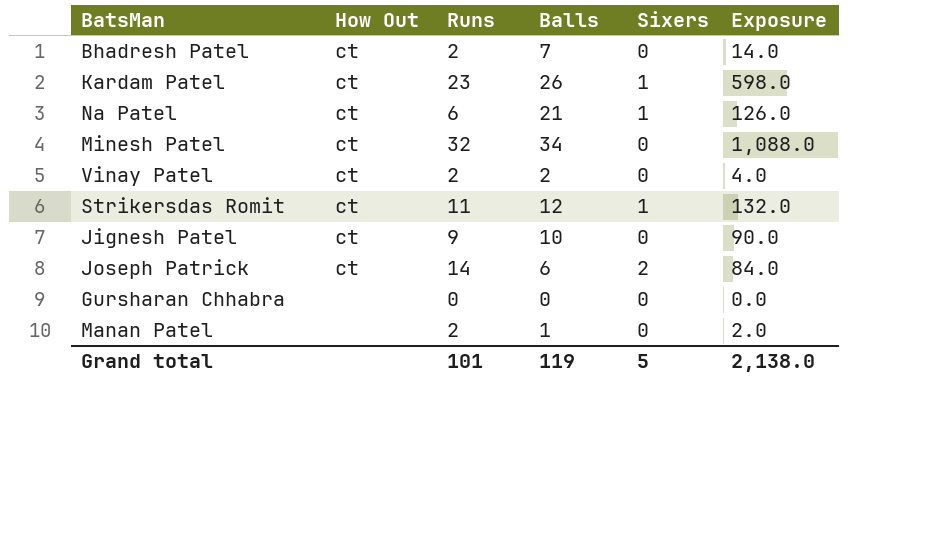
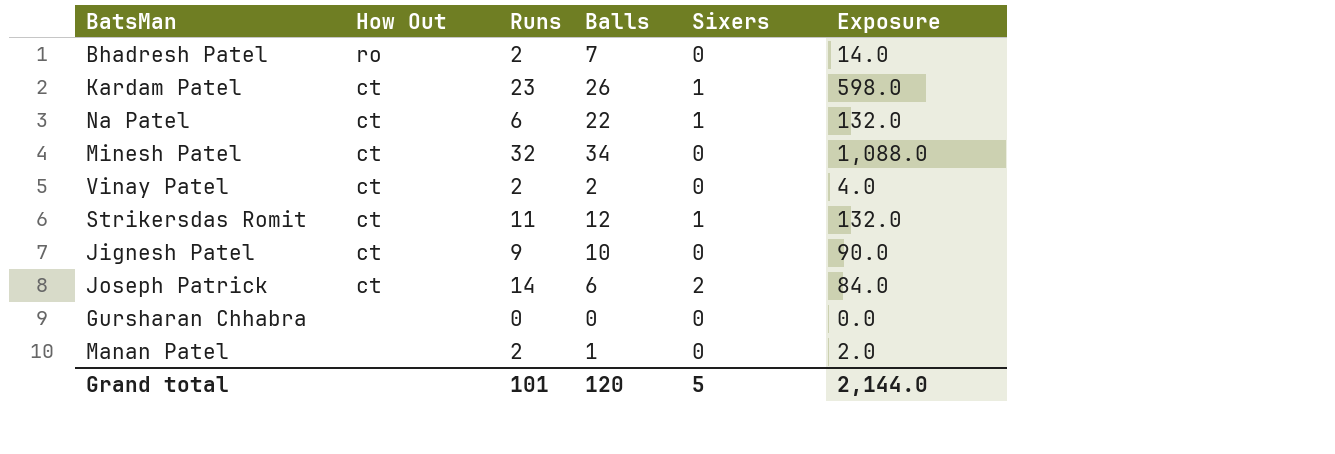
Bhadresh Patel | How Out: ct -> ro
Na Patel | Balls: 21 -> 22
Na Patel | Exposure: 126.0 -> 132.0
Grand total | Balls: 119 -> 120
Grand total | Exposure: 2,138.0 -> 2,144.0

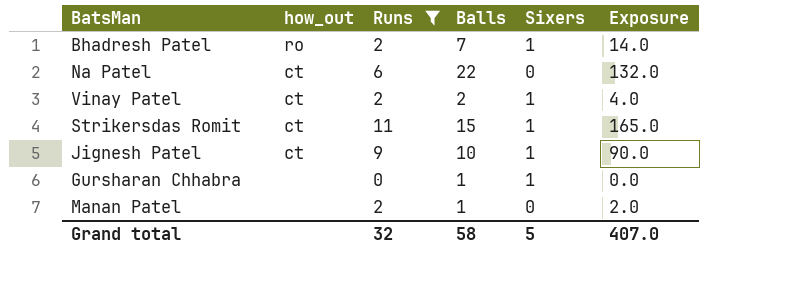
filter: none -> Runs <= 11
column name: How Out -> how_out
Bhadresh Patel | Sixers: 0 -> 1
Na Patel | Sixers: 1 -> 0
Vinay Patel | Sixers: 0 -> 1
Strikersdas Romit | Balls: 12 -> 15
Strikersdas Romit | Exposure: 132.0 -> 165.0
Jignesh Patel | Sixers: 0 -> 1
Gursharan Chhabra | Balls: 0 -> 1
Gursharan Chhabra | Sixers: 0 -> 1
Grand total | Runs: 101 -> 32
Grand total | Balls: 120 -> 58
Grand total | Exposure: 2,144.0 -> 407.0

